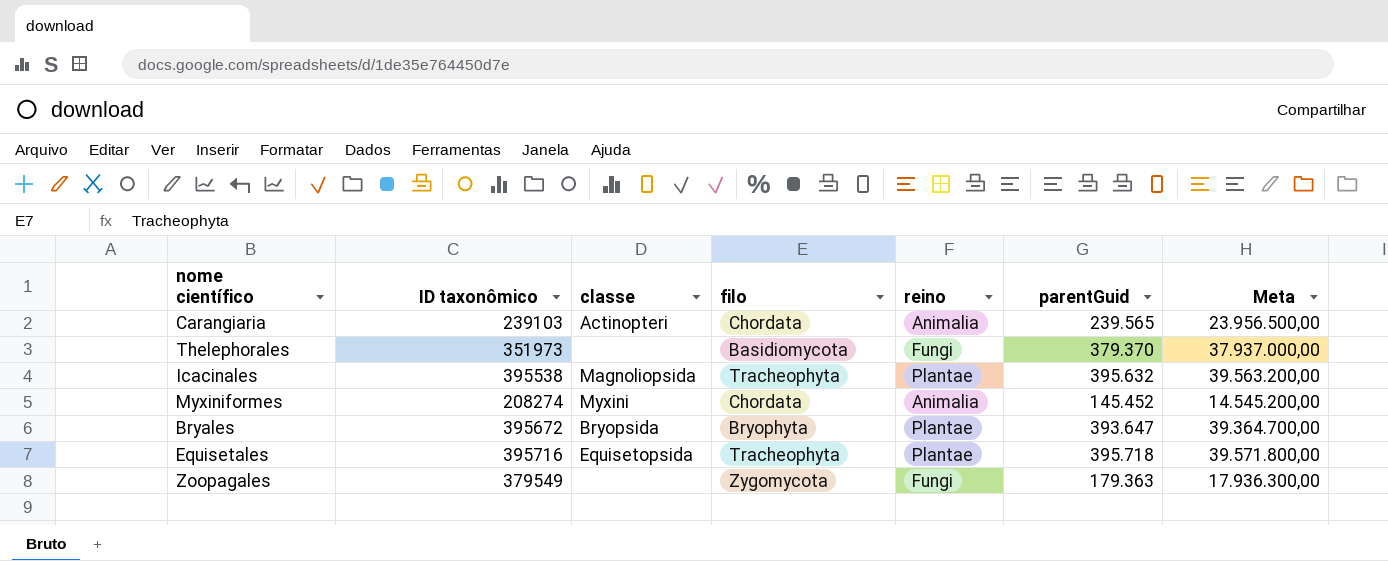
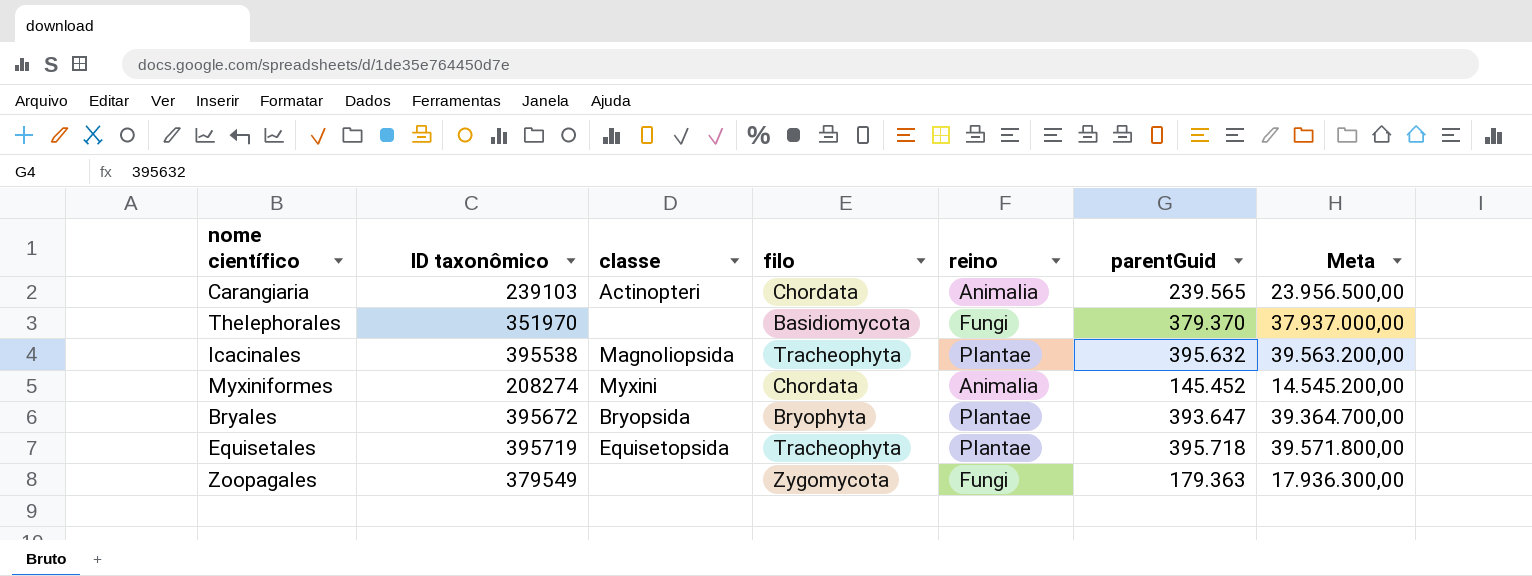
Thelephorales | ID taxonômico: 351973 -> 351970
Equisetales | ID taxonômico: 395716 -> 395719

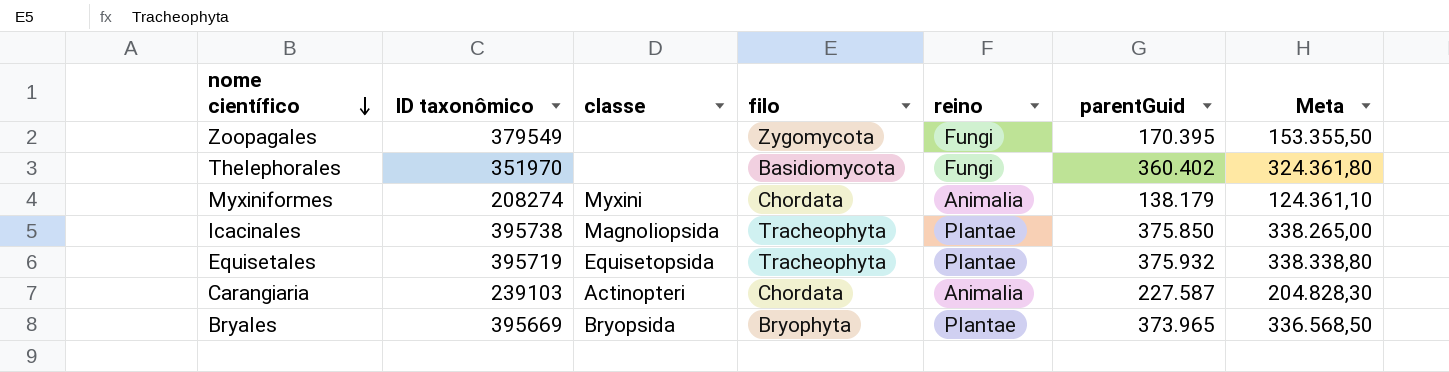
row order: none -> nome científico descending
column Meta | formula: [parentGuid] * 100 -> [parentGuid] * 0,9
Zoopagales | parentGuid: 179.363 -> 170.395
Thelephorales | parentGuid: 379.370 -> 360.402
Myxiniformes | parentGuid: 145.452 -> 138.179
Icacinales | ID taxonômico: 395538 -> 395738
Icacinales | parentGuid: 395.632 -> 375.850
Equisetales | parentGuid: 395.718 -> 375.932
Carangiaria | parentGuid: 239.565 -> 227.587
Bryales | ID taxonômico: 395672 -> 395669
Bryales | parentGuid: 393.647 -> 373.965

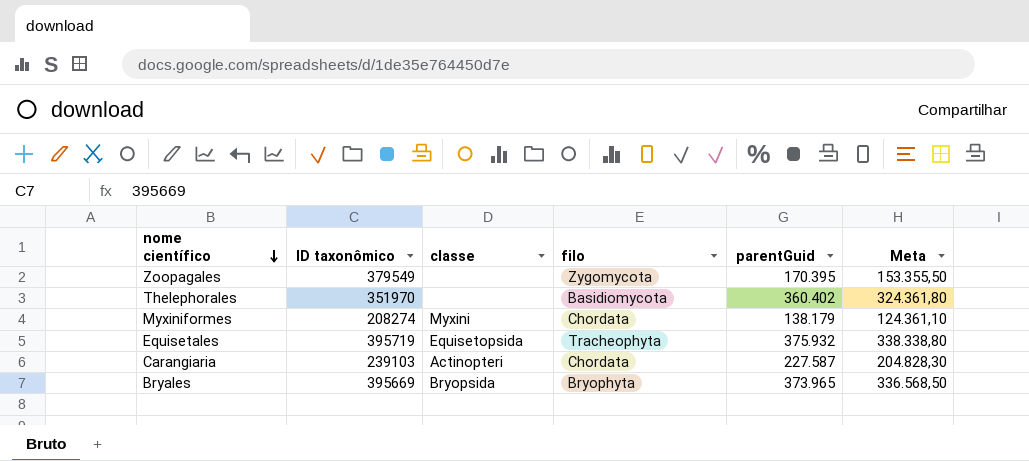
column reino | position: 5 -> none
row Icacinales: 395738 | Magnoliopsida | Tracheophyta | Plantae | 375.850 | 338.265,00 -> none

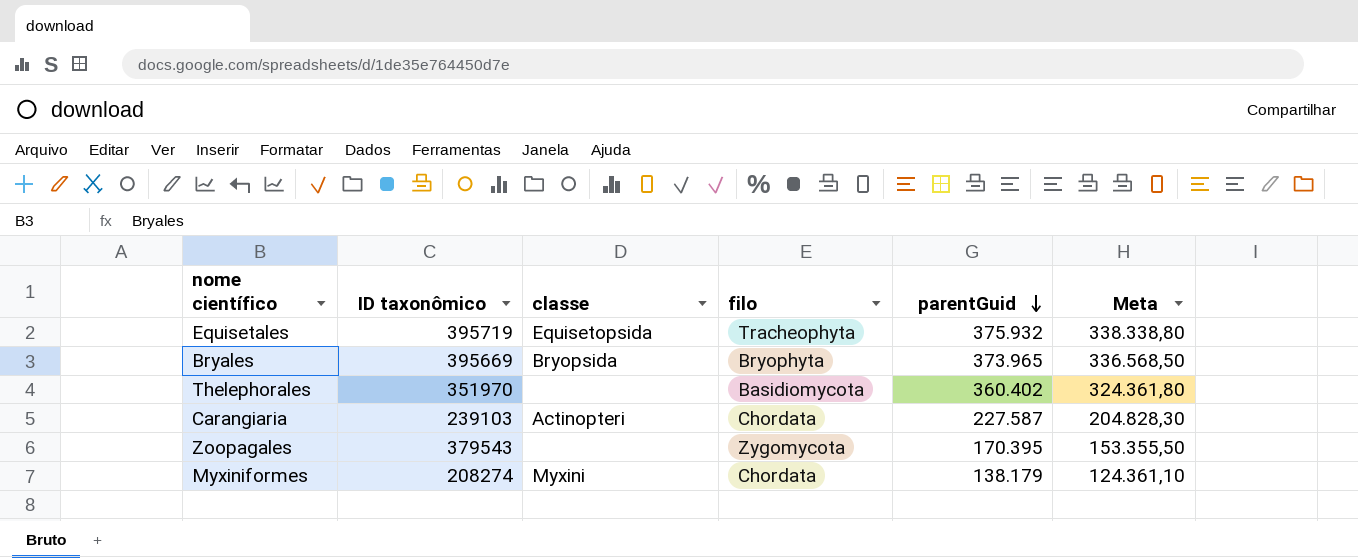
row order: nome científico descending -> parentGuid descending
Zoopagales | ID taxonômico: 379549 -> 379543

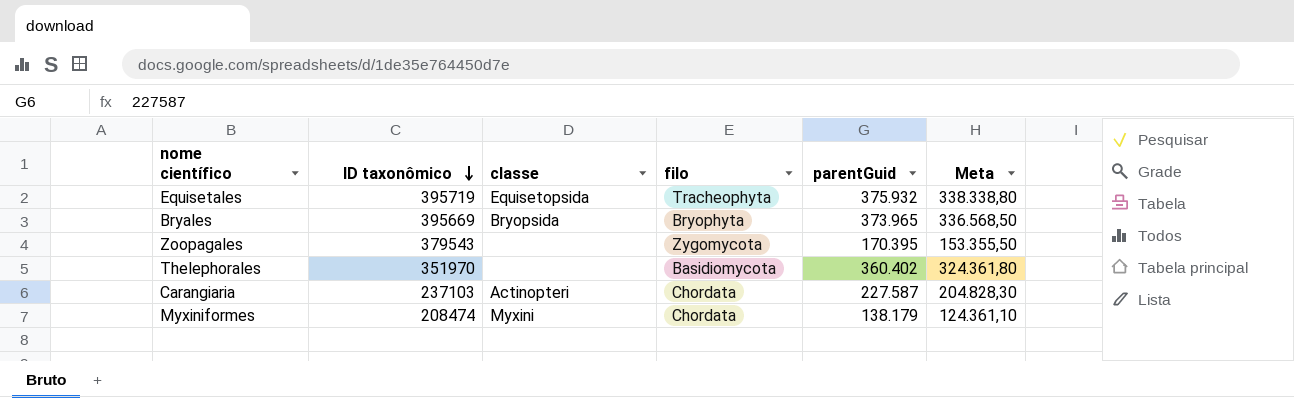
row order: parentGuid descending -> ID taxonômico descending
Carangiaria | ID taxonômico: 239103 -> 237103
Myxiniformes | ID taxonômico: 208274 -> 208474

